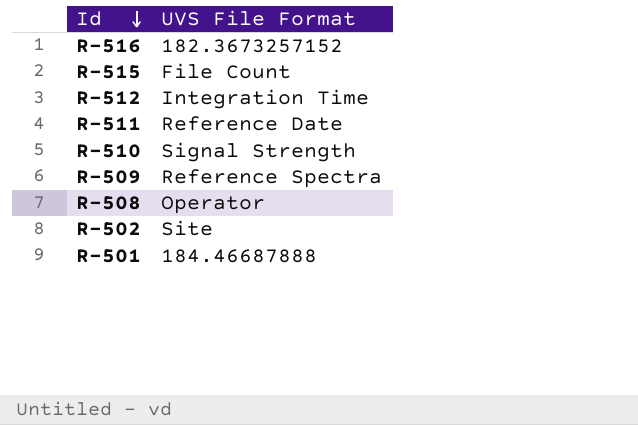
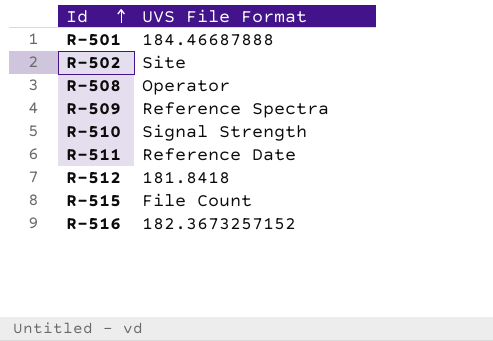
row order: Id descending -> Id ascending
R-512 | UVS File Format: Integration Time -> 181.8418

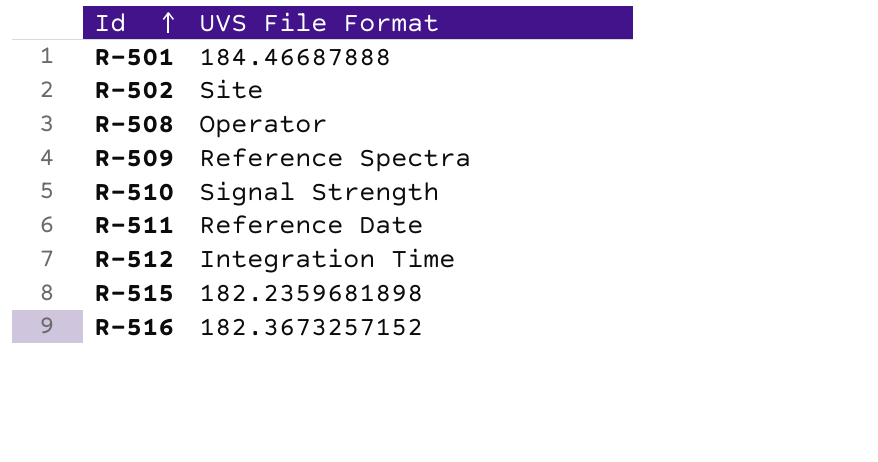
R-512 | UVS File Format: 181.8418 -> Integration Time
R-515 | UVS File Format: File Count -> 182.2359681898

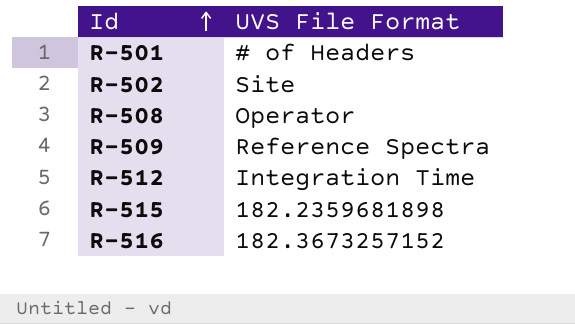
row R-510: Signal Strength -> none
row R-511: Reference Date -> none
R-501 | UVS File Format: 184.46687888 -> # of Headers

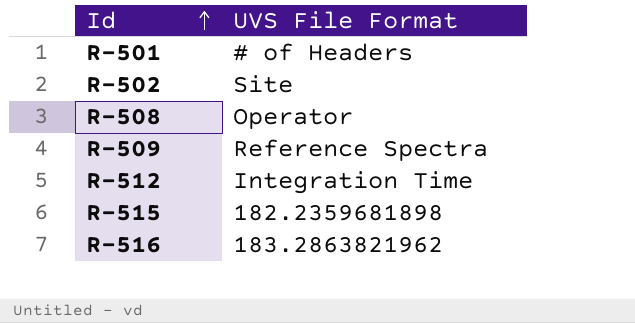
R-516 | UVS File Format: 182.3673257152 -> 183.2863821962

